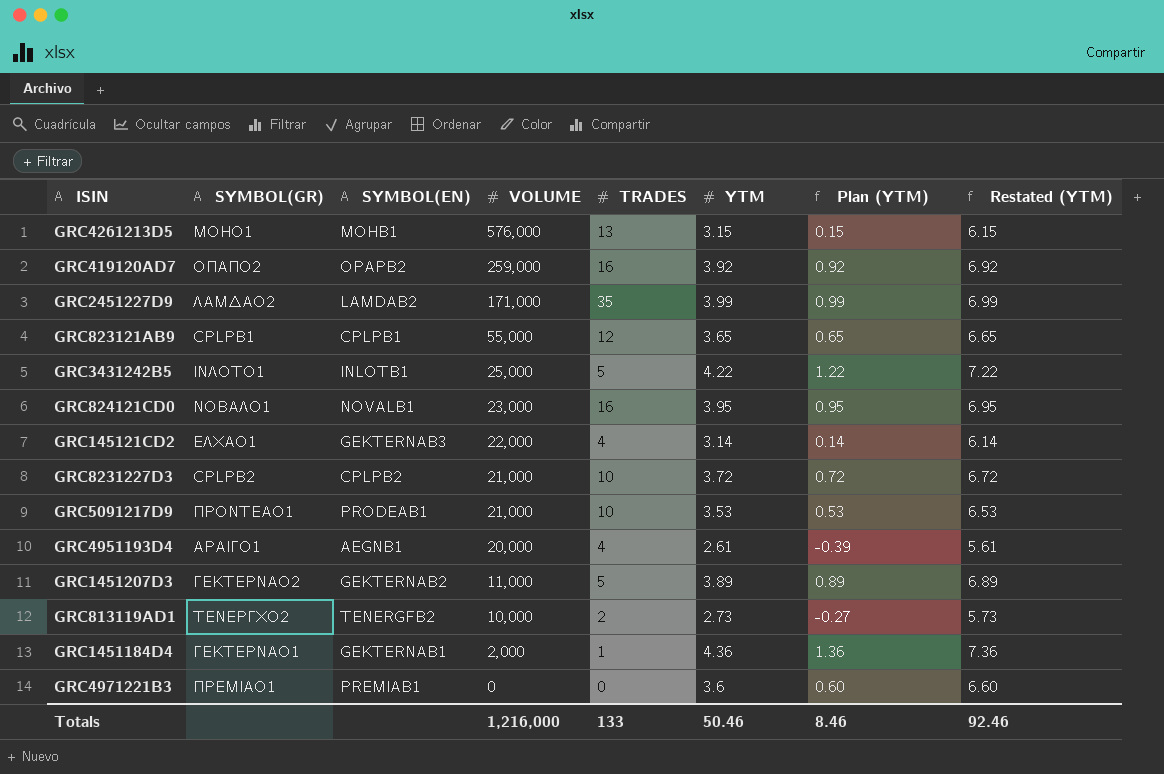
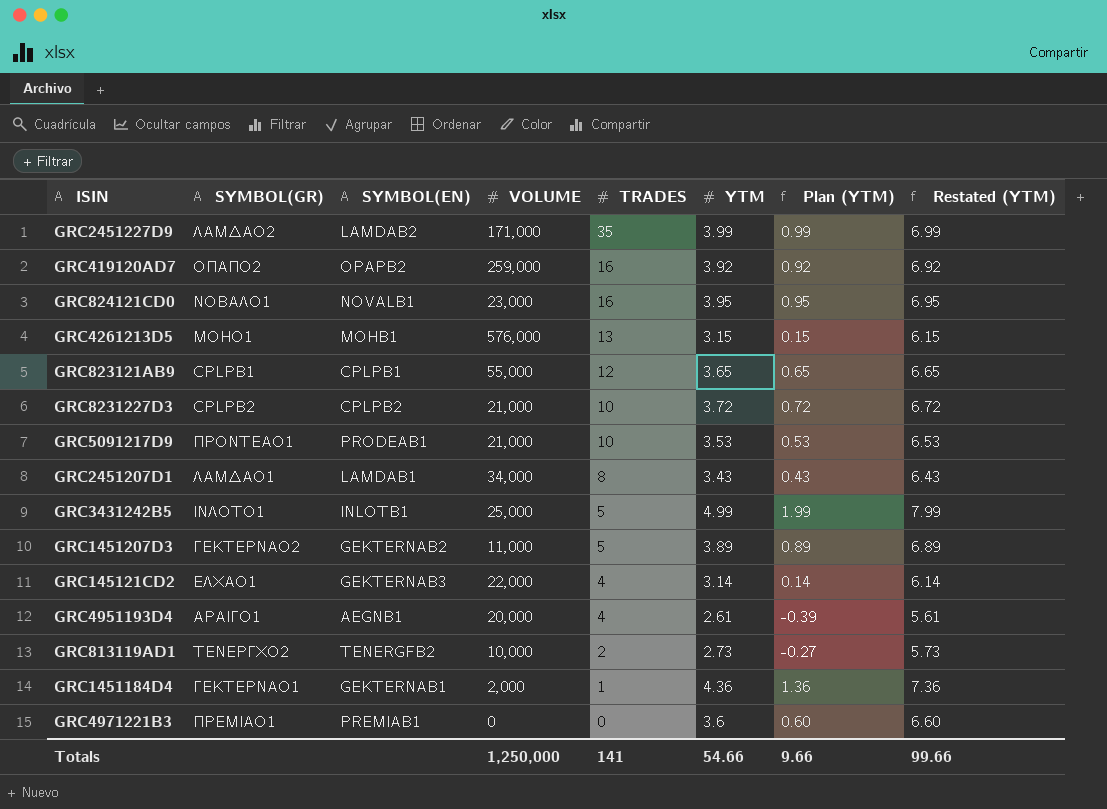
row order: VOLUME descending -> TRADES descending
row GRC2451207D1: none -> ΛΑΜΔΑΟ1 | LAMDAB1 | 34,000 | 8 | 3.43 | 0.43 | 6.43
GRC3431242B5 | YTM: 4.22 -> 4.99
GRC3431242B5 | Plan (YTM): 1.22 -> 1.99
GRC3431242B5 | Restated (YTM): 7.22 -> 7.99
Totals | VOLUME: 1,216,000 -> 1,250,000
Totals | TRADES: 133 -> 141
Totals | YTM: 50.46 -> 54.66
Totals | Plan (YTM): 8.46 -> 9.66
Totals | Restated (YTM): 92.46 -> 99.66

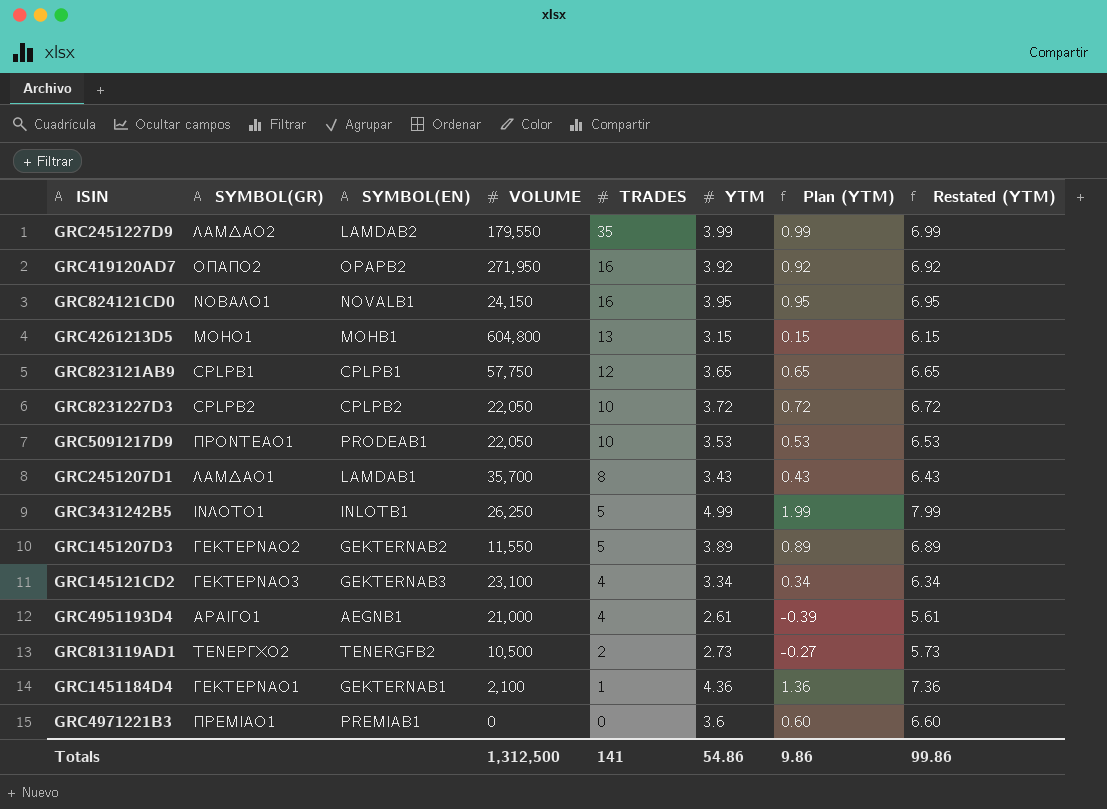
GRC2451227D9 | VOLUME: 171,000 -> 179,550
GRC419120AD7 | VOLUME: 259,000 -> 271,950
GRC824121CD0 | VOLUME: 23,000 -> 24,150
GRC4261213D5 | VOLUME: 576,000 -> 604,800
GRC823121AB9 | VOLUME: 55,000 -> 57,750
GRC8231227D3 | VOLUME: 21,000 -> 22,050
GRC5091217D9 | VOLUME: 21,000 -> 22,050
GRC2451207D1 | VOLUME: 34,000 -> 35,700
GRC3431242B5 | VOLUME: 25,000 -> 26,250
GRC1451207D3 | VOLUME: 11,000 -> 11,550
GRC145121CD2 | SYMBOL(GR): ΕΛΧΑΟ1 -> ΓΕΚΤΕΡΝΑΟ3
GRC145121CD2 | VOLUME: 22,000 -> 23,100
GRC145121CD2 | YTM: 3.14 -> 3.34
GRC145121CD2 | Plan (YTM): 0.14 -> 0.34
GRC145121CD2 | Restated (YTM): 6.14 -> 6.34
GRC4951193D4 | VOLUME: 20,000 -> 21,000
GRC813119AD1 | VOLUME: 10,000 -> 10,500
GRC1451184D4 | VOLUME: 2,000 -> 2,100
Totals | VOLUME: 1,250,000 -> 1,312,500
Totals | YTM: 54.66 -> 54.86
Totals | Plan (YTM): 9.66 -> 9.86
Totals | Restated (YTM): 99.66 -> 99.86

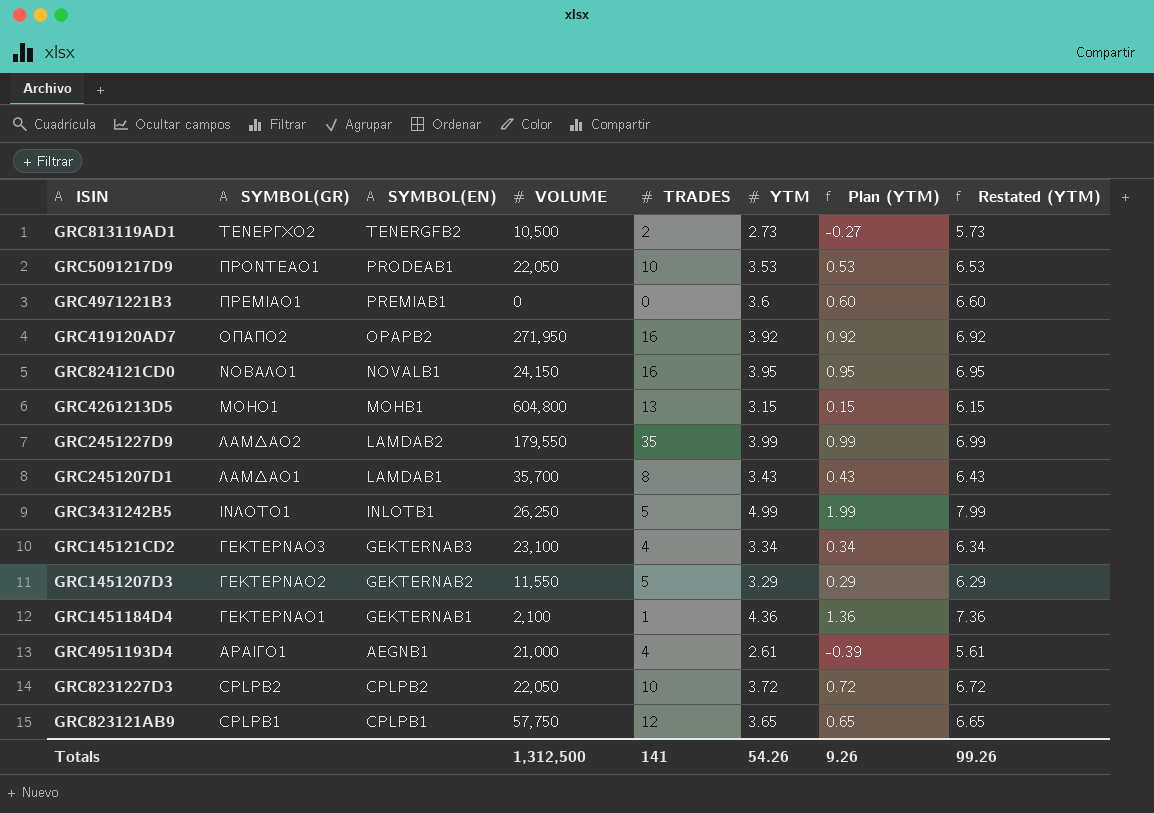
row order: TRADES descending -> SYMBOL(GR) descending
GRC1451207D3 | YTM: 3.89 -> 3.29
GRC1451207D3 | Plan (YTM): 0.89 -> 0.29
GRC1451207D3 | Restated (YTM): 6.89 -> 6.29
Totals | YTM: 54.86 -> 54.26
Totals | Plan (YTM): 9.86 -> 9.26
Totals | Restated (YTM): 99.86 -> 99.26

